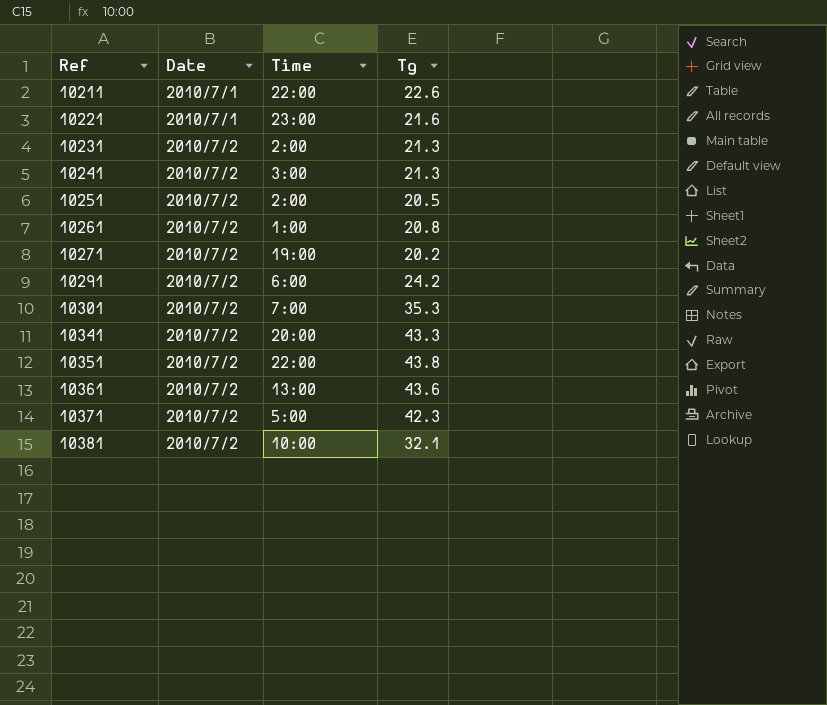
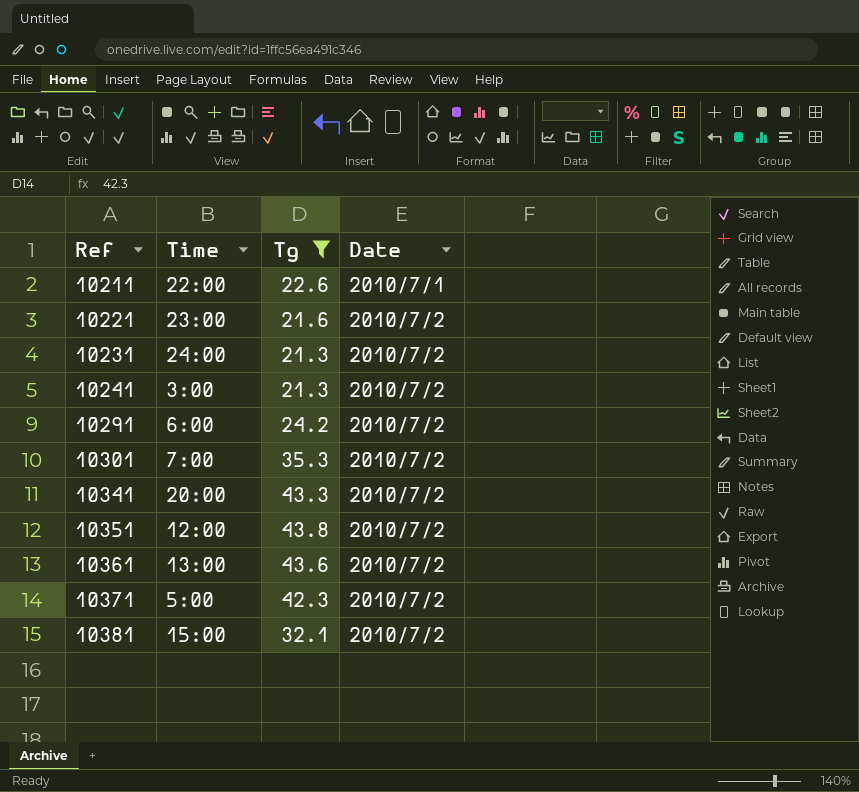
filter: none -> Tg >= 21.3
column Date | position: 2 -> 4
10221 | Date: 2010/7/1 -> 2010/7/2
10231 | Time: 2:00 -> 24:00
10351 | Time: 22:00 -> 12:00
10381 | Time: 10:00 -> 15:00

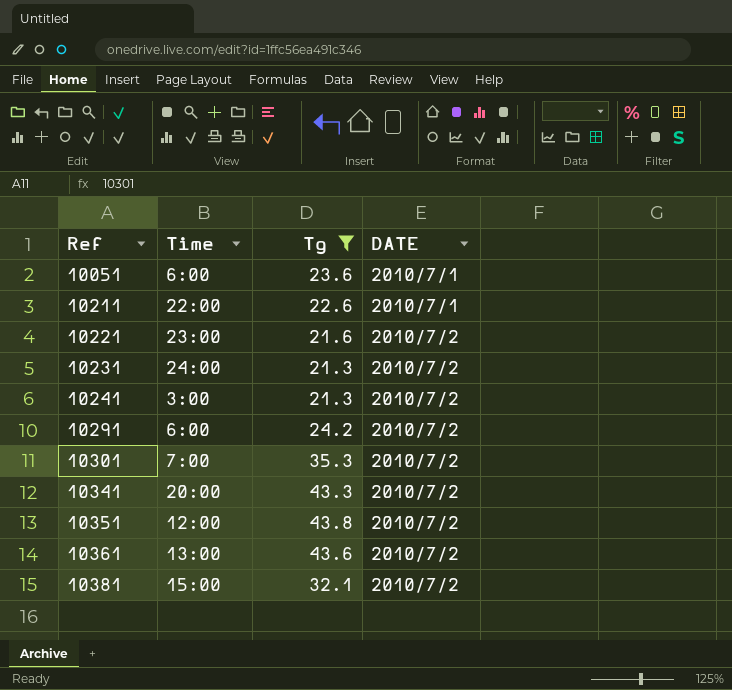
column name: Date -> DATE
row 10371: 5:00 | 42.3 | 2010/7/2 -> none
row 10051: none -> 6:00 | 23.6 | 2010/7/1

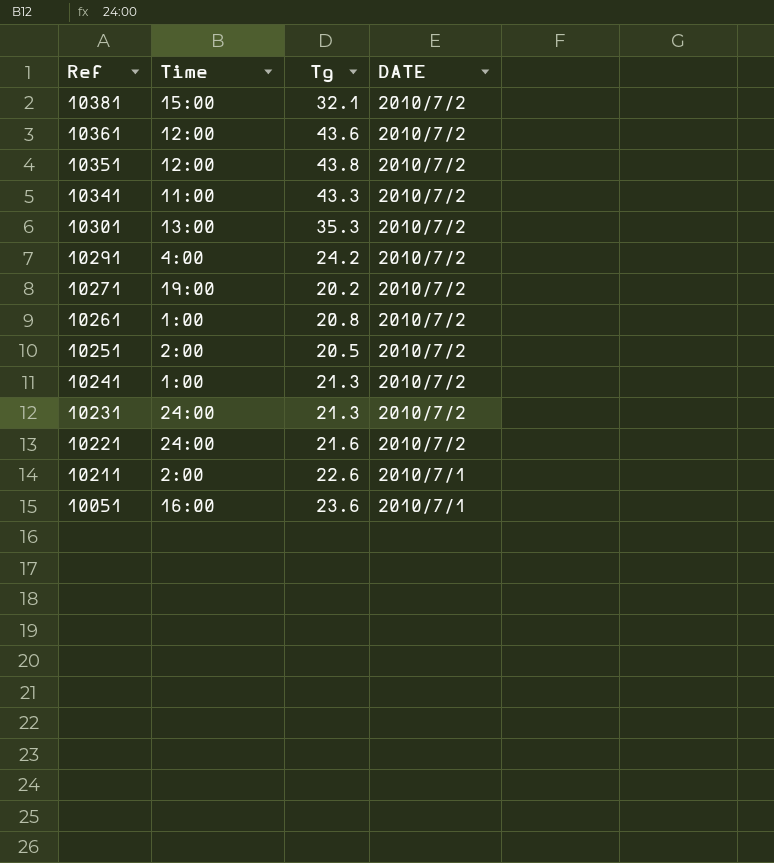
filter: Tg >= 21.3 -> none
row order: Ref ascending -> Ref descending
10361 | Time: 13:00 -> 12:00
10341 | Time: 20:00 -> 11:00
10301 | Time: 7:00 -> 13:00
10291 | Time: 6:00 -> 4:00
10241 | Time: 3:00 -> 1:00
10221 | Time: 23:00 -> 24:00
10211 | Time: 22:00 -> 2:00
10051 | Time: 6:00 -> 16:00

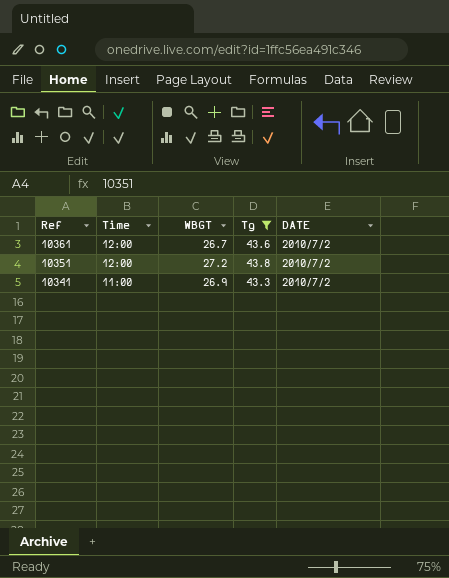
filter: none -> Tg >= 43.3
column WBGT | position: none -> 3

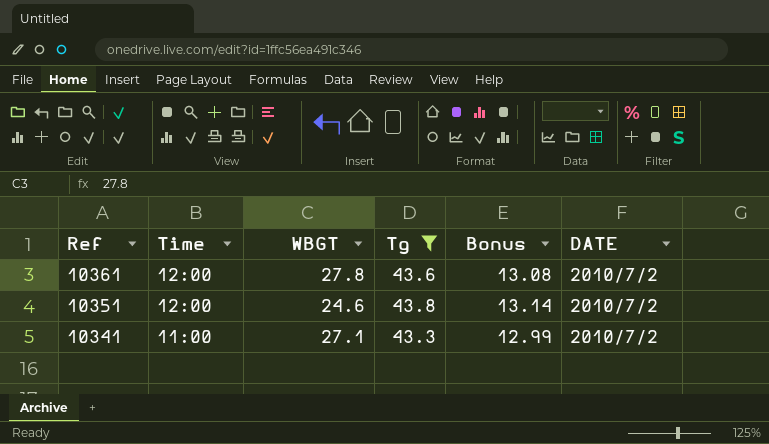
column Bonus | formula: none -> [Tg] * 0.3
10361 | WBGT: 26.7 -> 27.8
10351 | WBGT: 27.2 -> 24.6
10341 | WBGT: 26.9 -> 27.1

